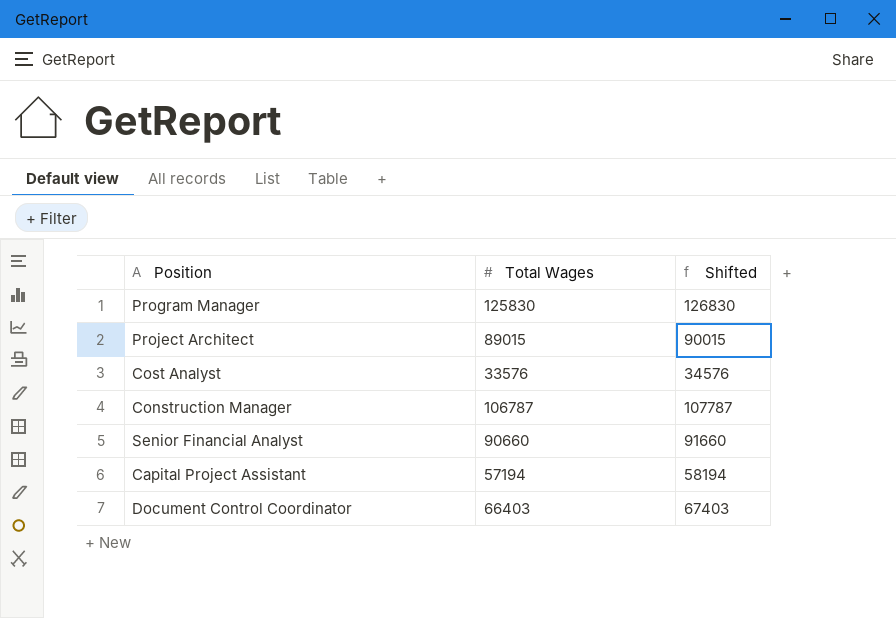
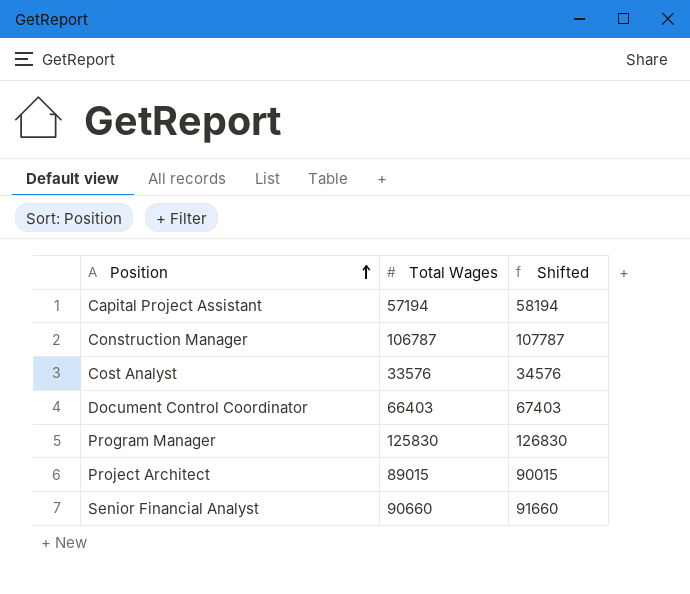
row order: none -> Position ascending

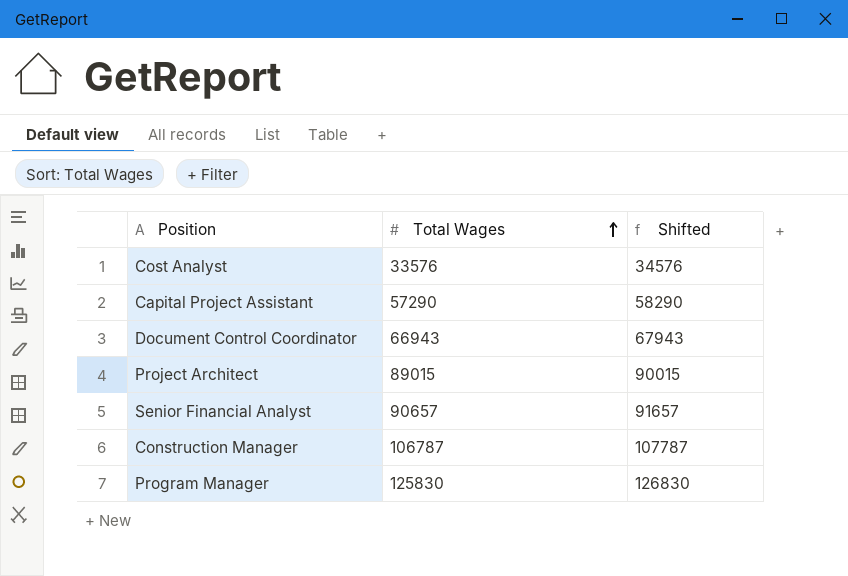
row order: Position ascending -> Total Wages ascending
Capital Project Assistant | Total Wages: 57194 -> 57290
Capital Project Assistant | Shifted: 58194 -> 58290
Document Control Coordinator | Total Wages: 66403 -> 66943
Document Control Coordinator | Shifted: 67403 -> 67943
Senior Financial Analyst | Total Wages: 90660 -> 90657
Senior Financial Analyst | Shifted: 91660 -> 91657

